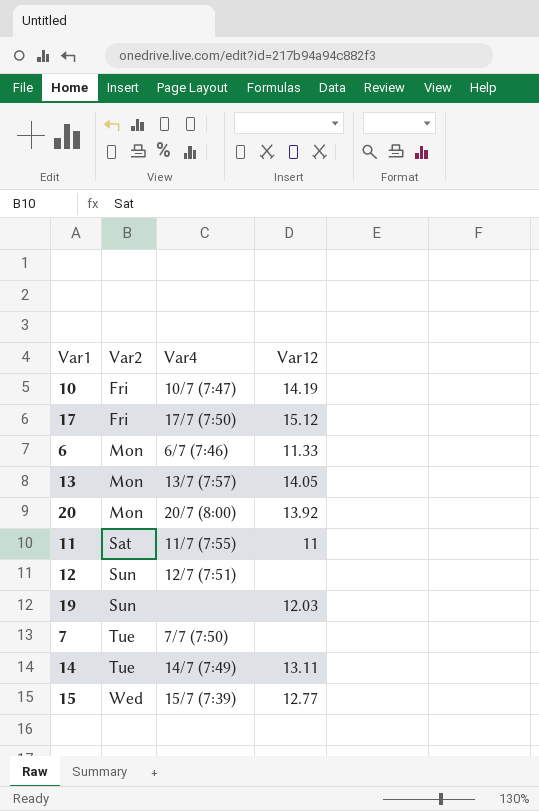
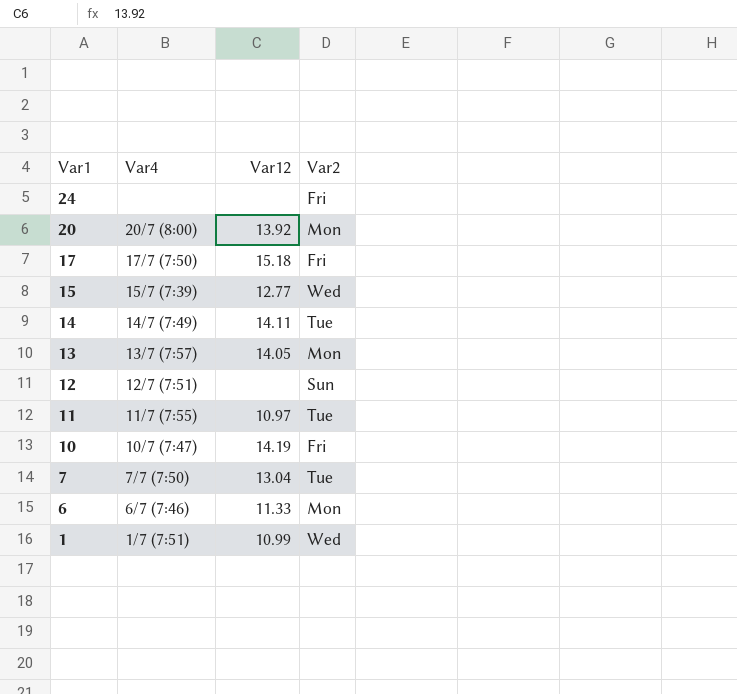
row order: Var2 ascending -> Var1 descending
column Var2 | position: 2 -> 4
row 19: Sun | none | 12.03 -> none
row 24: none -> none | none | Fri
17 | Var12: 15.12 -> 15.18
14 | Var12: 13.11 -> 14.11
11 | Var12: 11 -> 10.97
11 | Var2: Sat -> Tue
7 | Var12: none -> 13.04
row 1: none -> 1/7 (7:51) | 10.99 | Wed

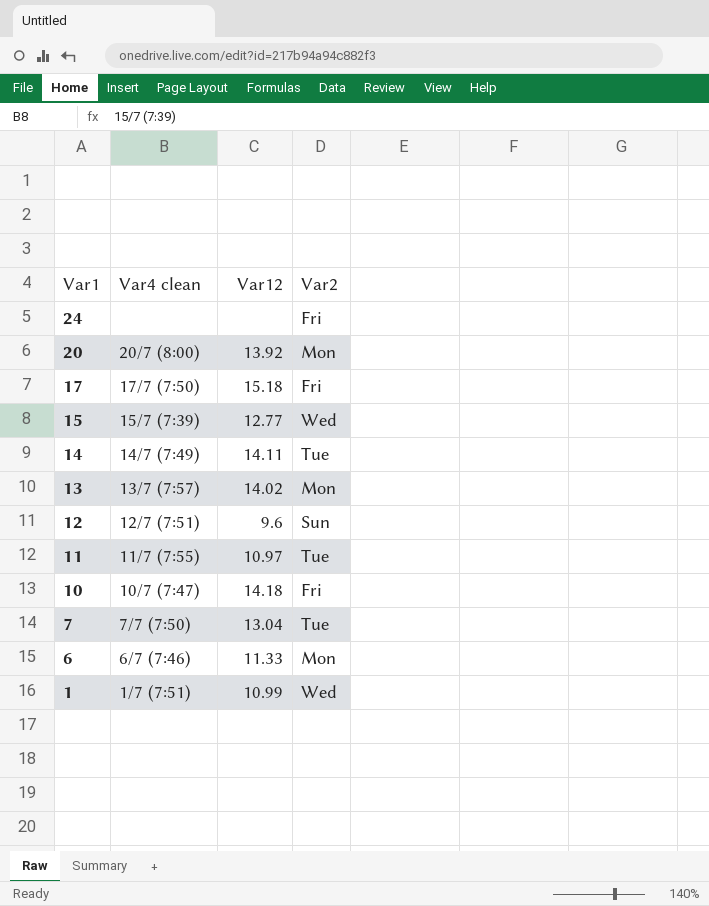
column name: Var4 -> Var4 clean
13 | Var12: 14.05 -> 14.02
12 | Var12: none -> 9.6
10 | Var12: 14.19 -> 14.18

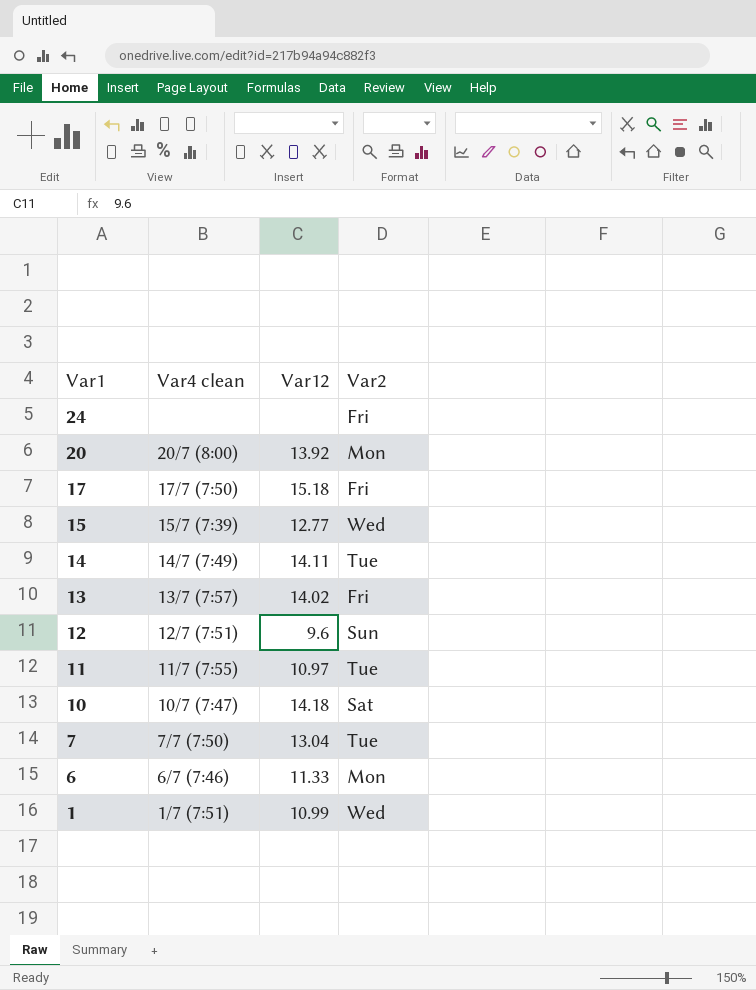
13 | Var2: Mon -> Fri
10 | Var2: Fri -> Sat

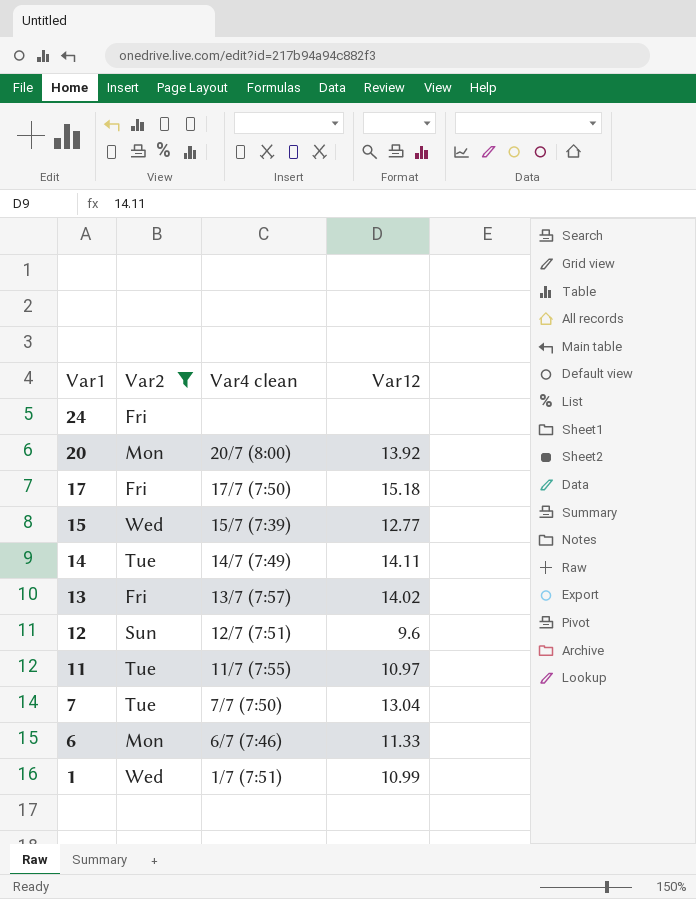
filter: none -> Var2 != Sat
column Var2 | position: 4 -> 2

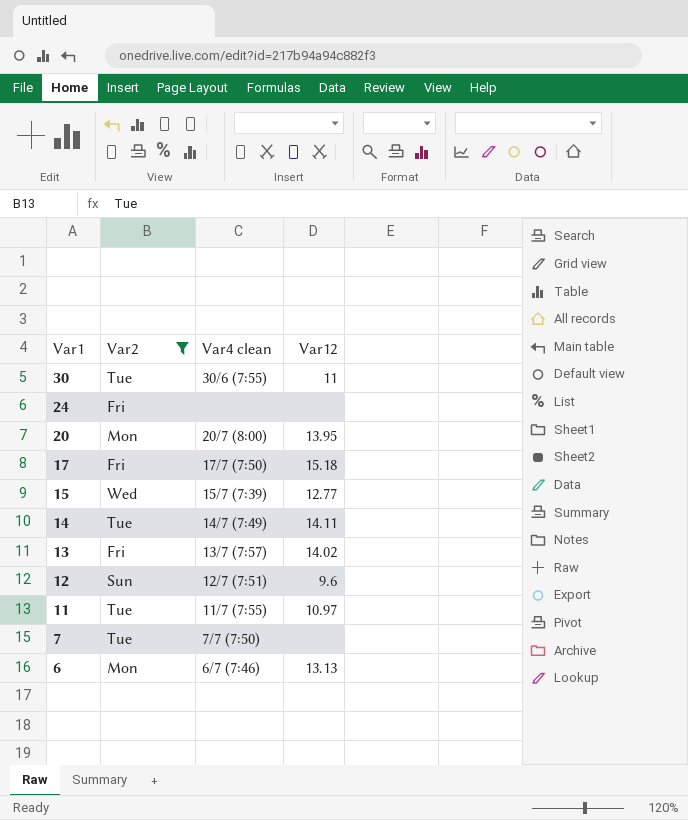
row 1: Wed | 1/7 (7:51) | 10.99 -> none
row 30: none -> Tue | 30/6 (7:55) | 11
20 | Var12: 13.92 -> 13.95
7 | Var12: 13.04 -> none
6 | Var12: 11.33 -> 13.13

